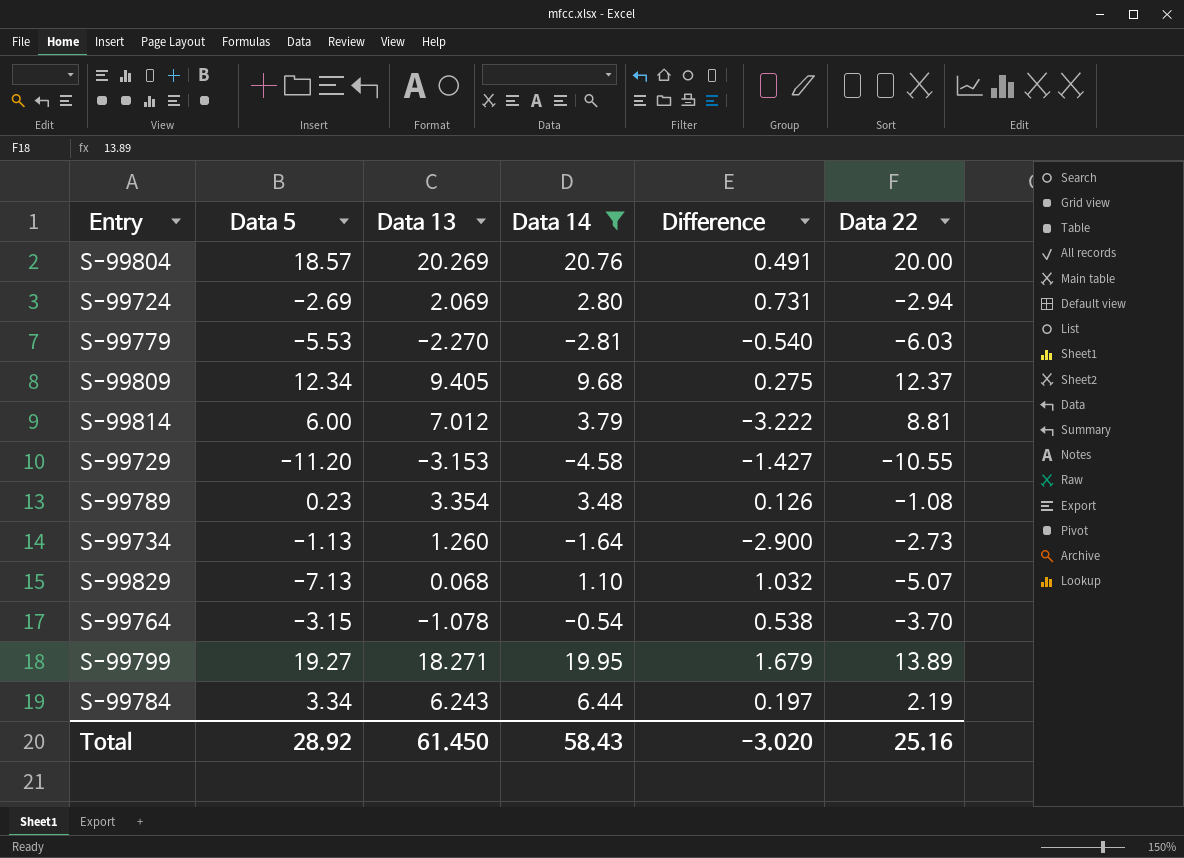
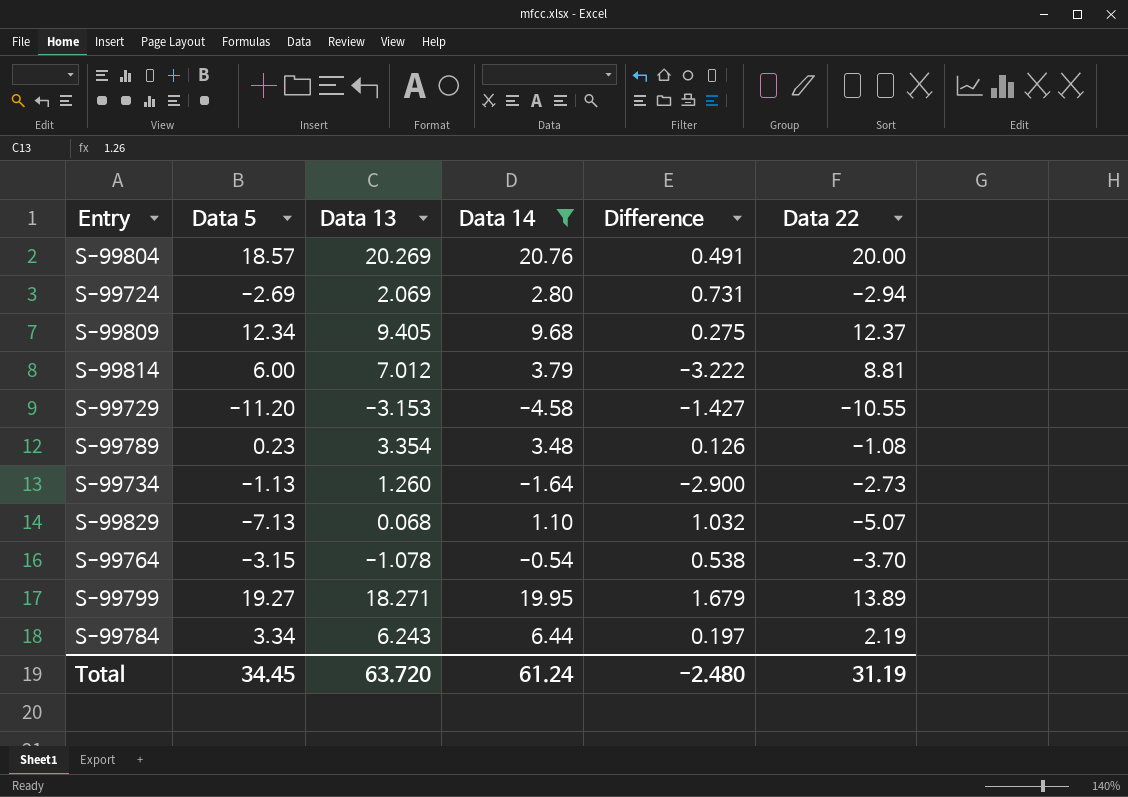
row S-99779: -5.53 | -2.270 | -2.81 | -0.540 | -6.03 -> none
Total | Data 5: 28.92 -> 34.45
Total | Data 13: 61.450 -> 63.720
Total | Data 14: 58.43 -> 61.24
Total | Difference: -3.020 -> -2.480
Total | Data 22: 25.16 -> 31.19

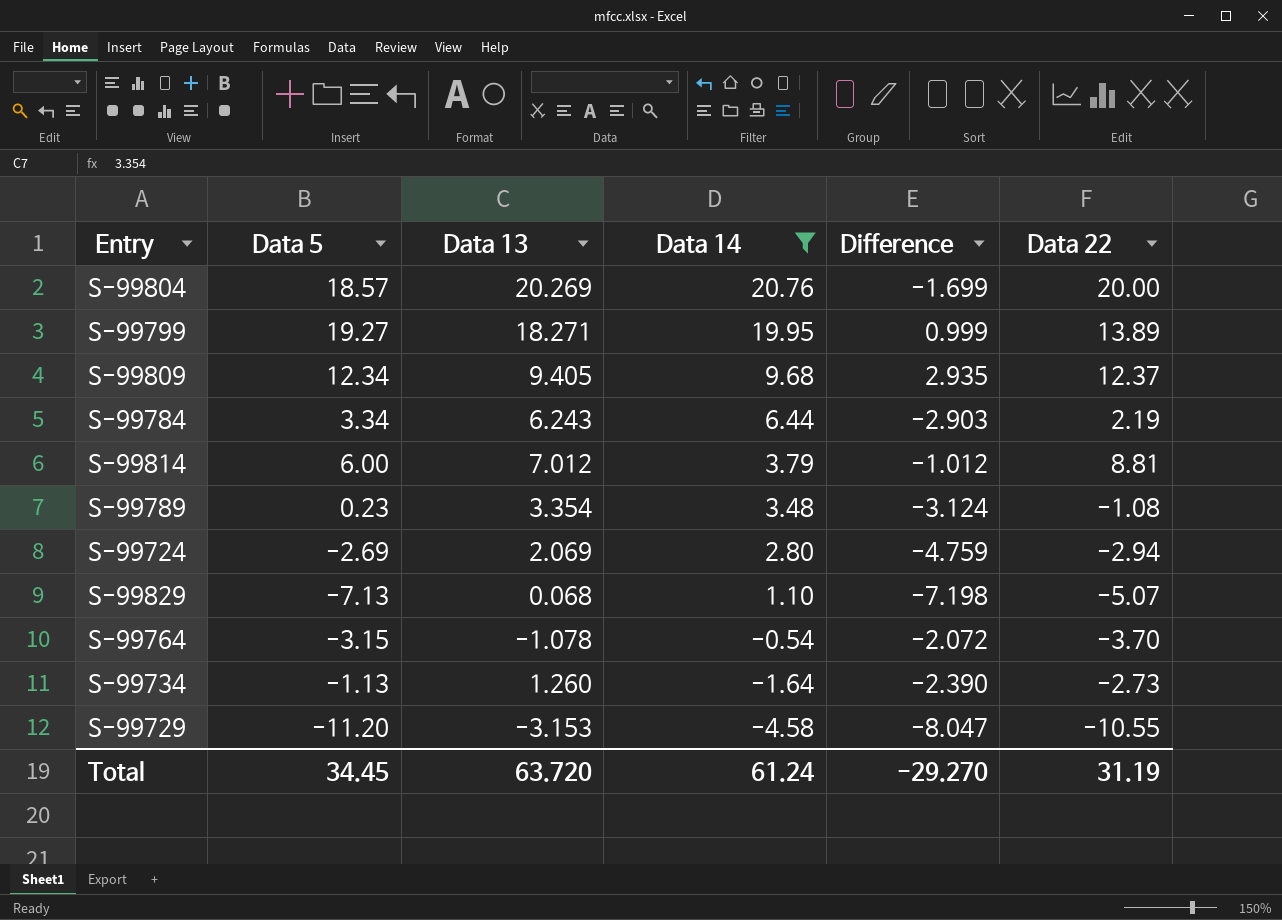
row order: none -> Data 14 descending
column Difference | formula: [Data 14] - [Data 13] -> [Data 5] - [Data 13]
Total | Difference: -2.480 -> -29.270

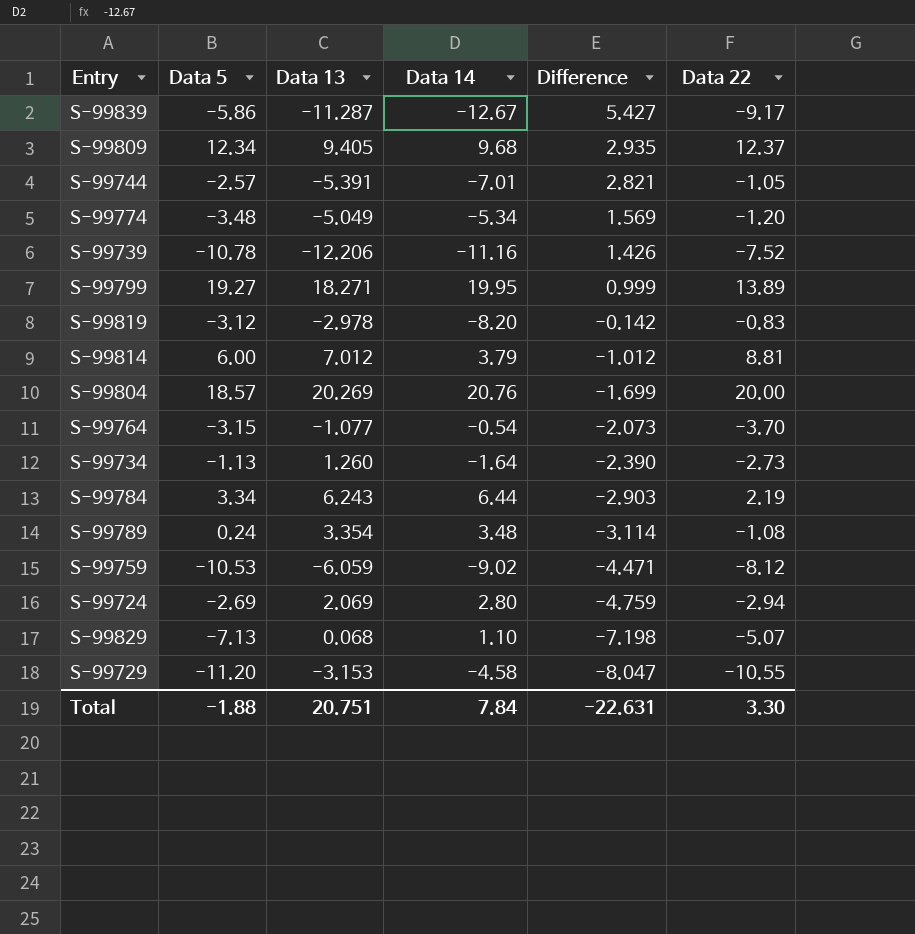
filter: Data 14 >= -4.58 -> none
row order: Data 14 descending -> Difference descending
S-99764 | Data 13: -1.078 -> -1.077
S-99764 | Difference: -2.072 -> -2.073
S-99789 | Data 5: 0.23 -> 0.24
S-99789 | Difference: -3.124 -> -3.114
Total | Data 5: 34.45 -> -1.88
Total | Data 13: 63.720 -> 20.751
Total | Data 14: 61.24 -> 7.84
Total | Difference: -29.270 -> -22.631
Total | Data 22: 31.19 -> 3.30

